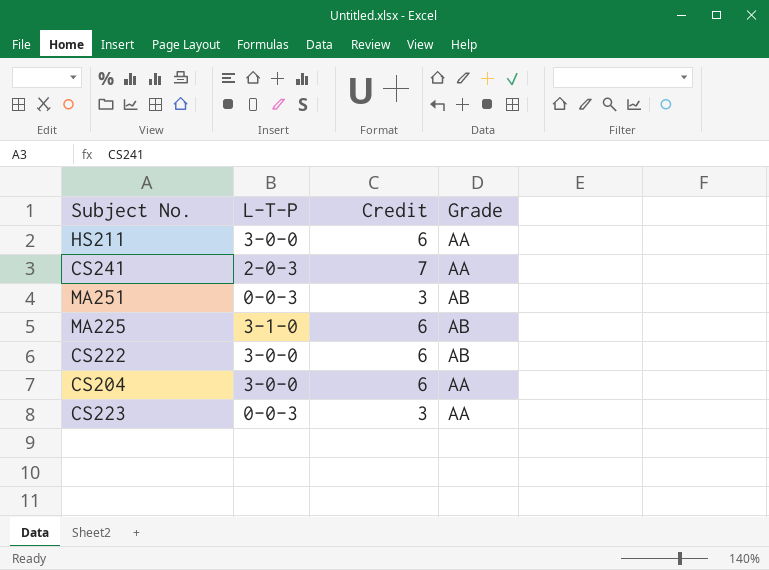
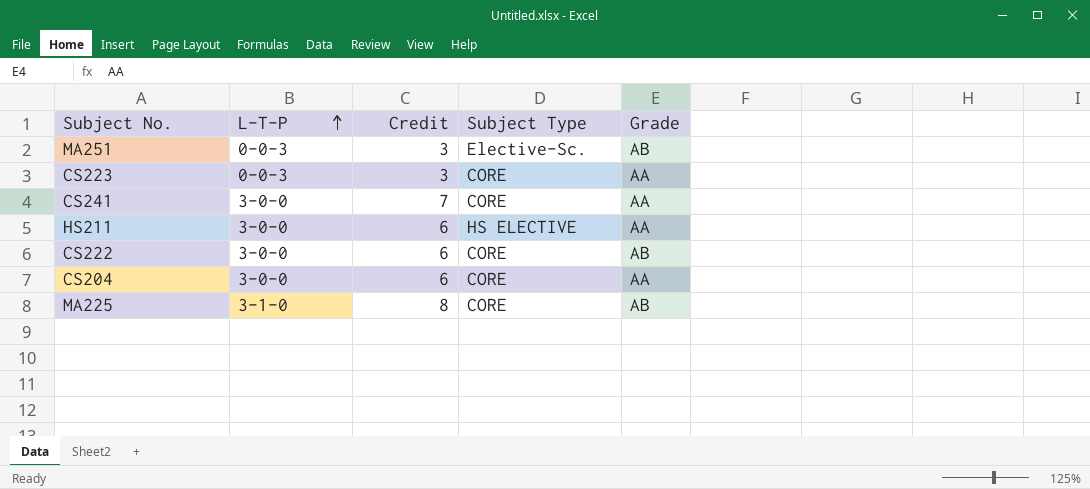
row order: none -> L-T-P ascending
column Subject Type | position: none -> 4
CS241 | L-T-P: 2-0-3 -> 3-0-0
MA225 | Credit: 6 -> 8

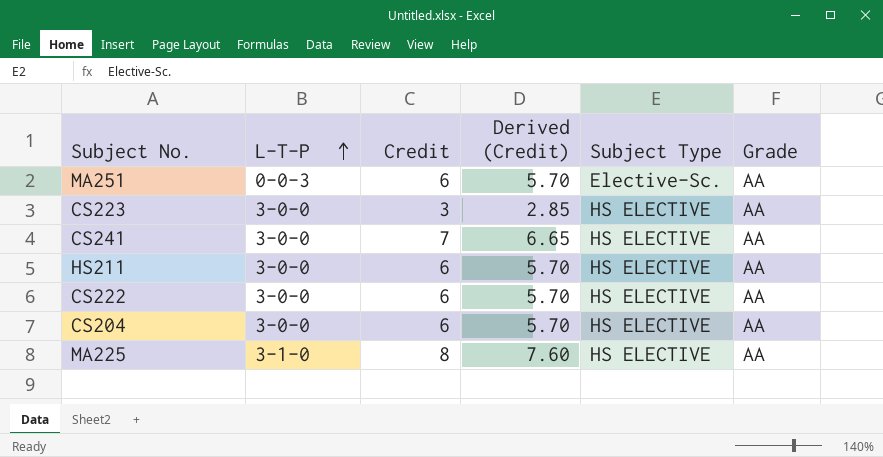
column Derived (Credit) | formula: none -> [Credit] * 0.95
MA251 | Credit: 3 -> 6
MA251 | Grade: AB -> AA
CS223 | L-T-P: 0-0-3 -> 3-0-0
CS223 | Subject Type: CORE -> HS ELECTIVE
CS241 | Subject Type: CORE -> HS ELECTIVE
CS222 | Subject Type: CORE -> HS ELECTIVE
CS222 | Grade: AB -> AA
CS204 | Subject Type: CORE -> HS ELECTIVE
MA225 | Subject Type: CORE -> HS ELECTIVE
MA225 | Grade: AB -> AA

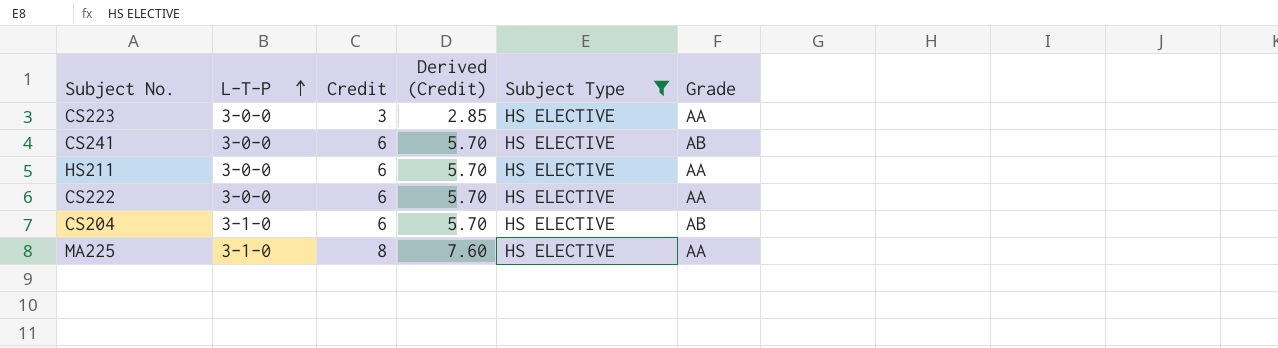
filter: none -> Subject Type = HS ELECTIVE
CS241 | Credit: 7 -> 6
CS241 | Derived (Credit): 6.65 -> 5.70
CS241 | Grade: AA -> AB
CS204 | L-T-P: 3-0-0 -> 3-1-0
CS204 | Grade: AA -> AB

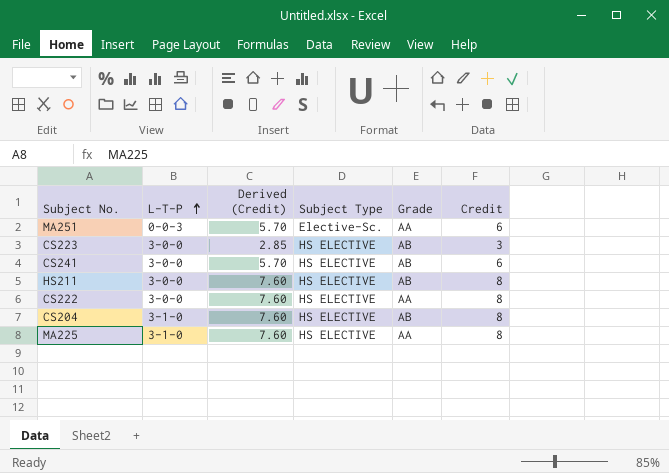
filter: Subject Type = HS ELECTIVE -> none
column Credit | position: 3 -> 6
CS223 | Grade: AA -> AB
HS211 | Derived (Credit): 5.70 -> 7.60
HS211 | Grade: AA -> AB
HS211 | Credit: 6 -> 8
CS222 | Derived (Credit): 5.70 -> 7.60
CS222 | Credit: 6 -> 8
CS204 | Derived (Credit): 5.70 -> 7.60
CS204 | Credit: 6 -> 8

